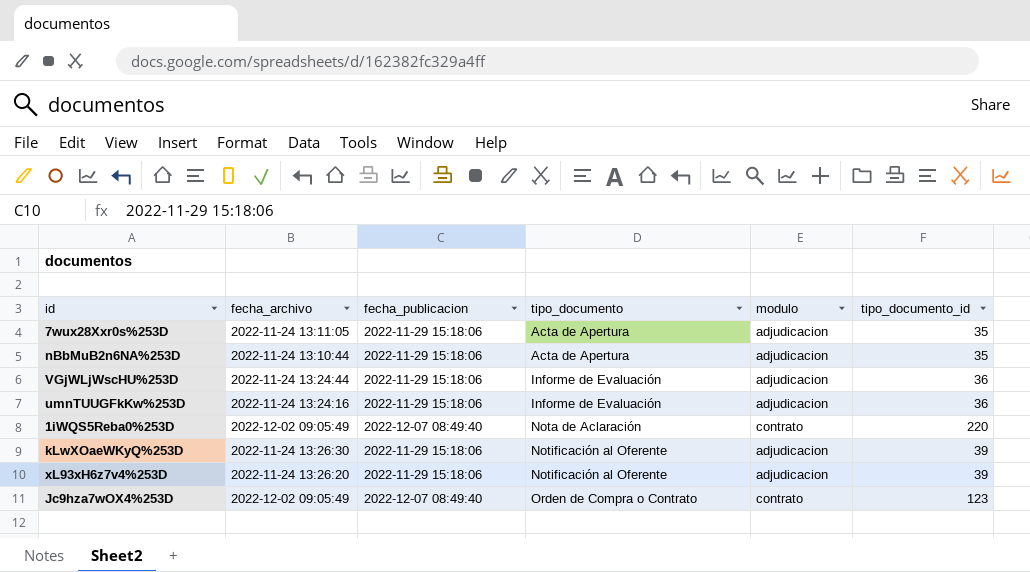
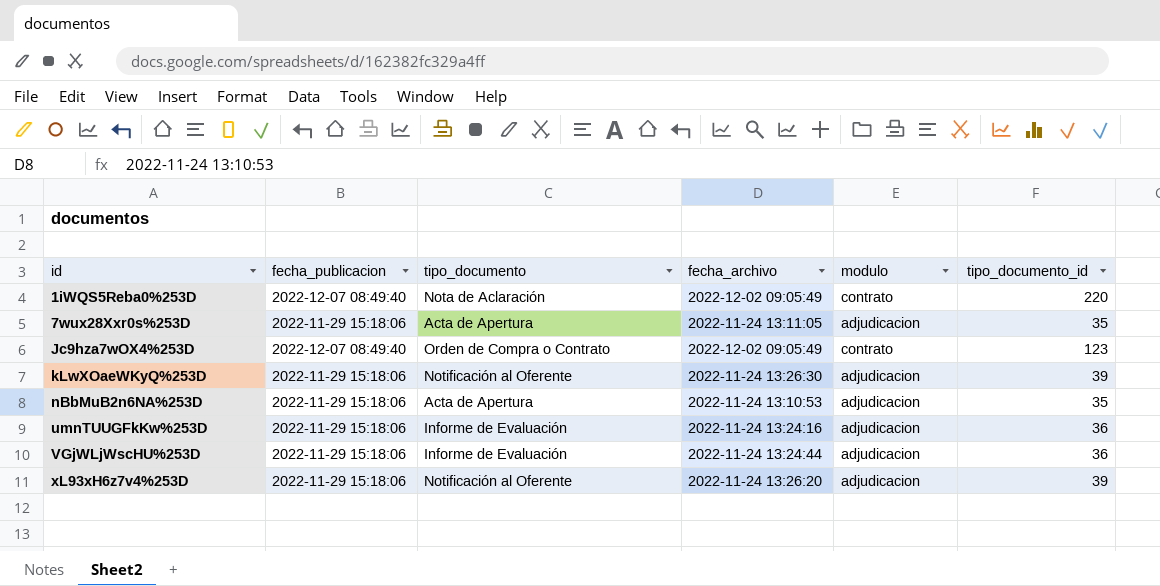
row order: tipo_documento ascending -> id ascending
column fecha_archivo | position: 2 -> 4
nBbMuB2n6NA%253D | fecha_archivo: 2022-11-24 13:10:44 -> 2022-11-24 13:10:53

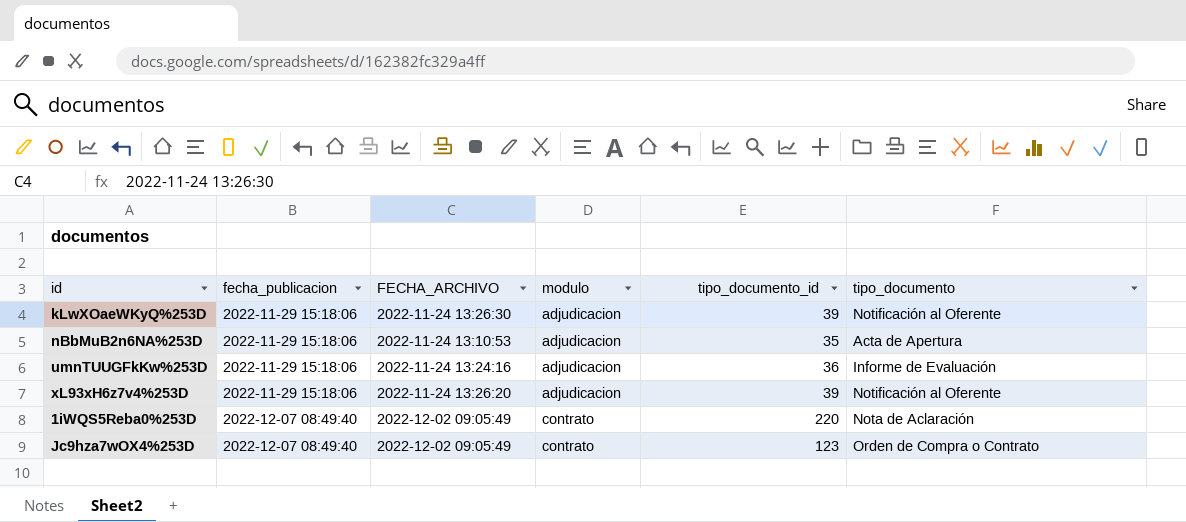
row order: id ascending -> fecha_publicacion ascending
column name: fecha_archivo -> FECHA_ARCHIVO
column tipo_documento | position: 3 -> 6
row 7wux28Xxr0s%253D: 2022-11-29 15:18:06 | Acta de Apertura | 2022-11-24 13:11:05 | adjudicacion | 35 -> none
row VGjWLjWscHU%253D: 2022-11-29 15:18:06 | Informe de Evaluación | 2022-11-24 13:24:44 | adjudicacion | 36 -> none

